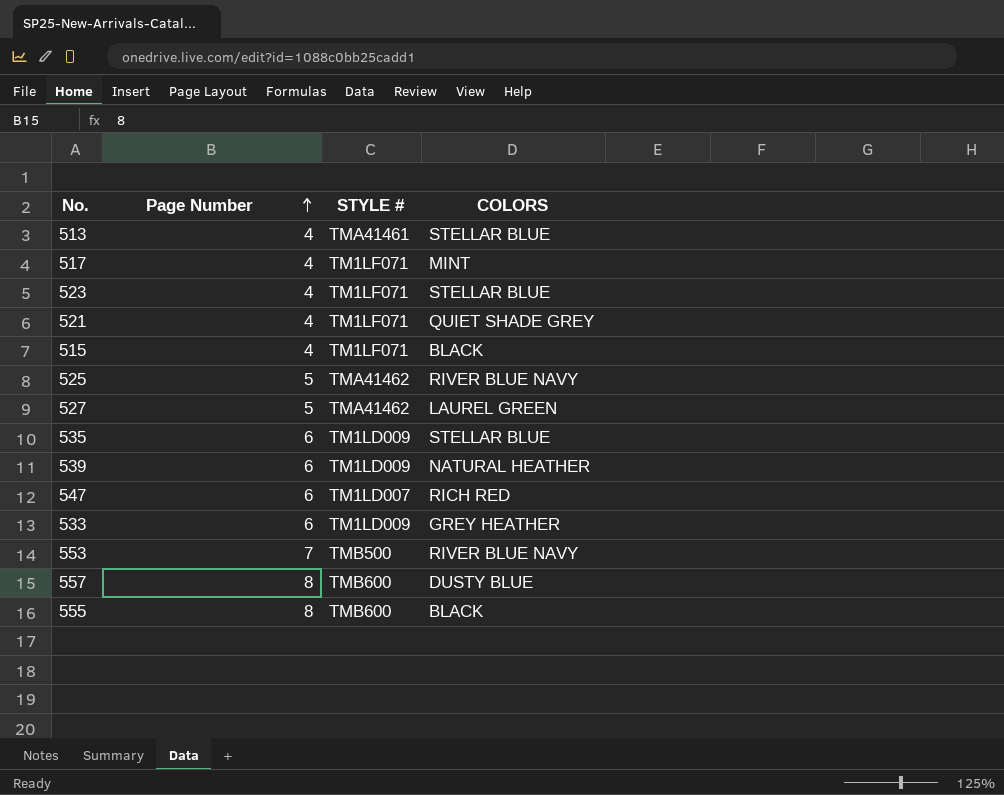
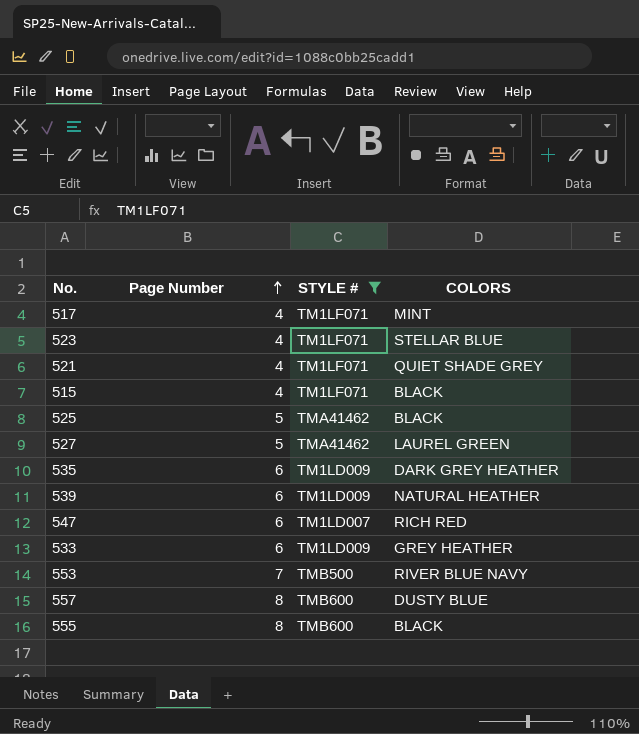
filter: none -> STYLE # != TMA41461
525 | COLORS: RIVER BLUE NAVY -> BLACK
535 | COLORS: STELLAR BLUE -> DARK GREY HEATHER

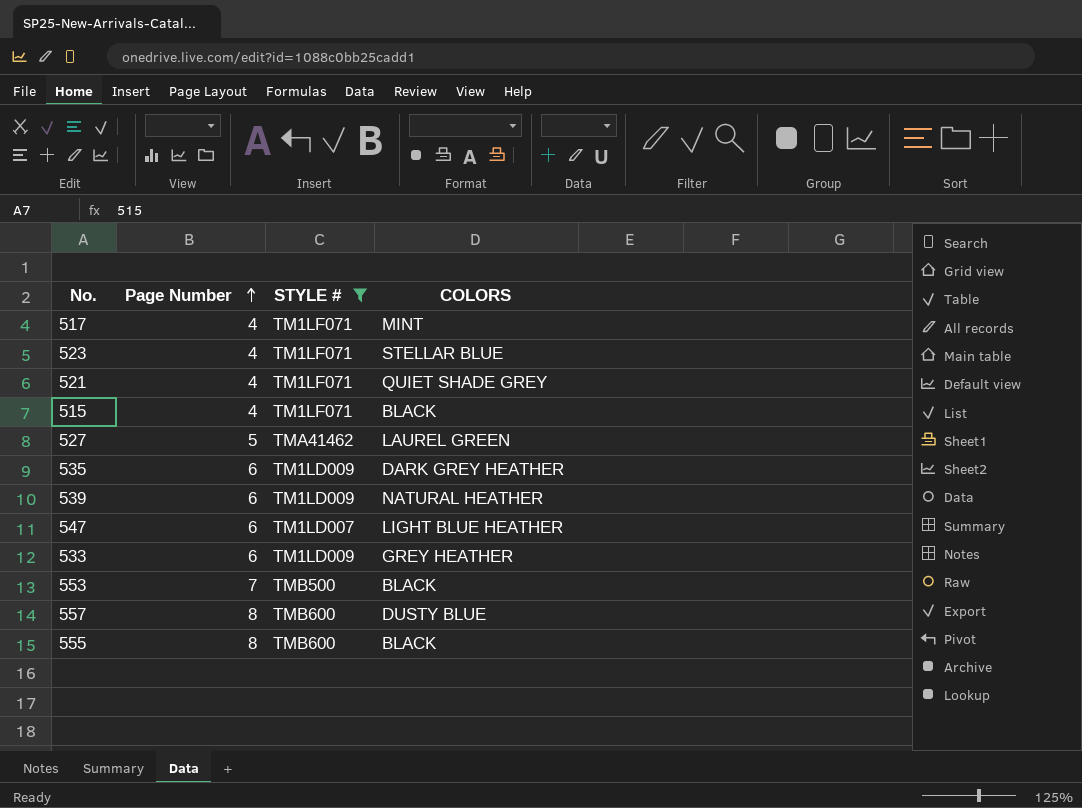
row 525: 5 | TMA41462 | BLACK -> none
547 | COLORS: RICH RED -> LIGHT BLUE HEATHER
553 | COLORS: RIVER BLUE NAVY -> BLACK

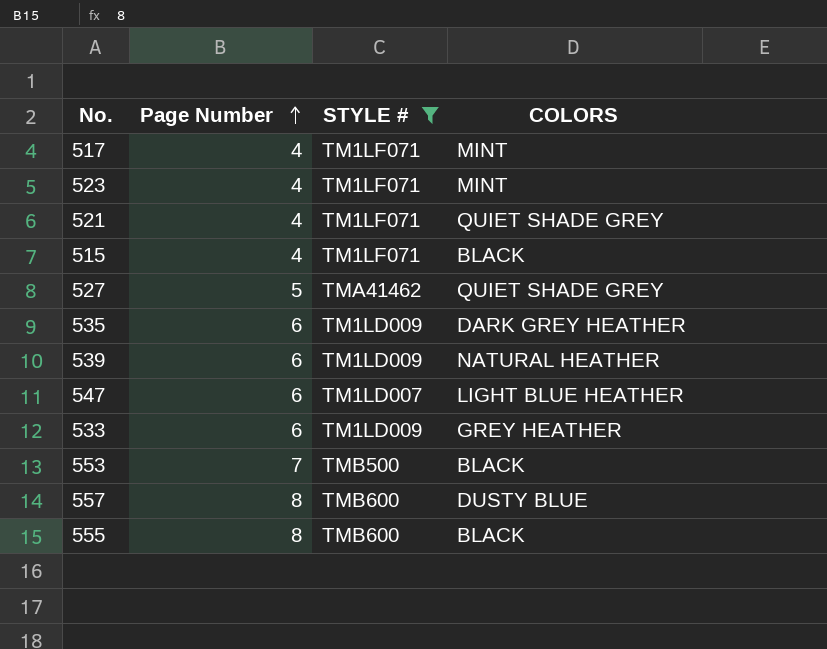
523 | COLORS: STELLAR BLUE -> MINT
527 | COLORS: LAUREL GREEN -> QUIET SHADE GREY

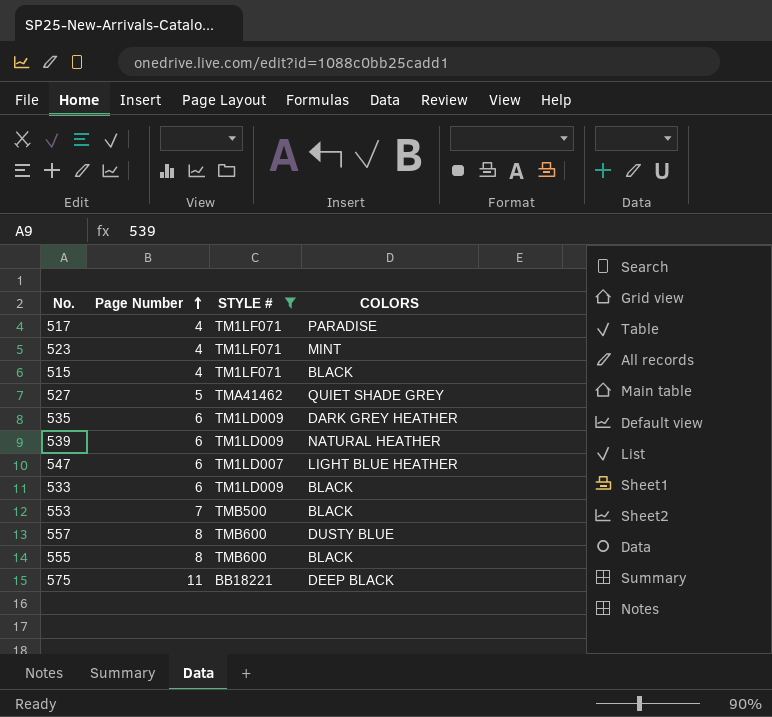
row 521: 4 | TM1LF071 | QUIET SHADE GREY -> none
517 | COLORS: MINT -> PARADISE
533 | COLORS: GREY HEATHER -> BLACK
row 575: none -> 11 | BB18221 | DEEP BLACK

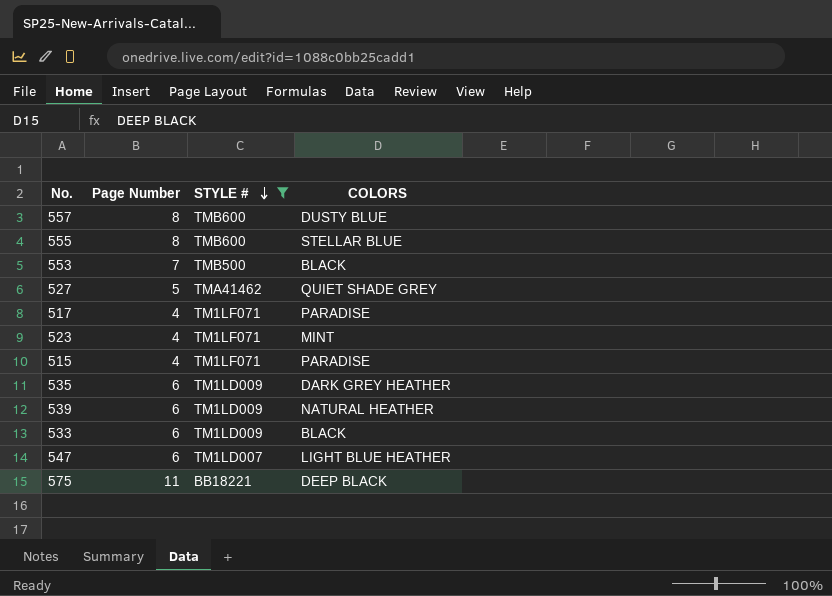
row order: Page Number ascending -> STYLE # descending
555 | COLORS: BLACK -> STELLAR BLUE
515 | COLORS: BLACK -> PARADISE

